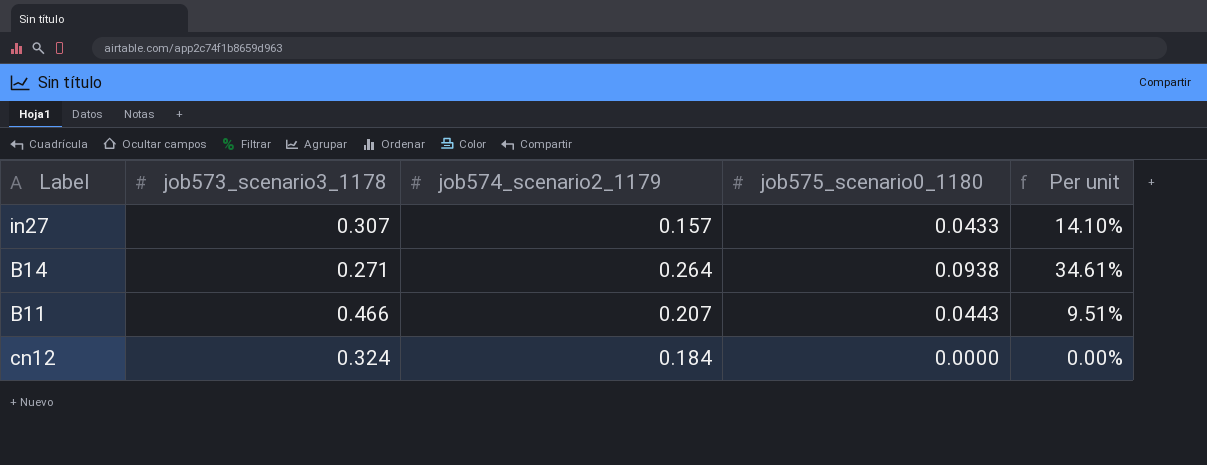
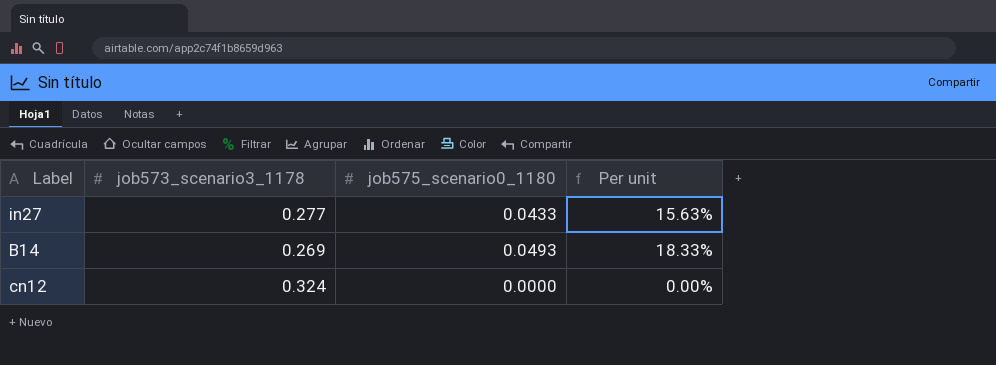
column job574_scenario2_1179 | position: 3 -> none
row B11: 0.466 | 0.207 | 0.0443 | 9.51% -> none
in27 | job573_scenario3_1178: 0.307 -> 0.277
in27 | Per unit: 14.10% -> 15.63%
B14 | job573_scenario3_1178: 0.271 -> 0.269
B14 | job575_scenario0_1180: 0.0938 -> 0.0493
B14 | Per unit: 34.61% -> 18.33%

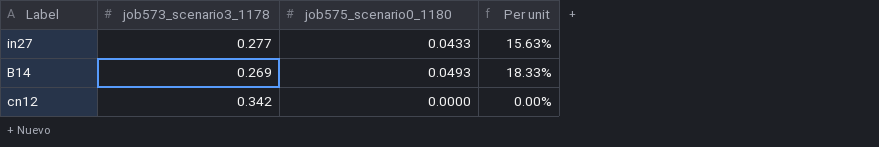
cn12 | job573_scenario3_1178: 0.324 -> 0.342

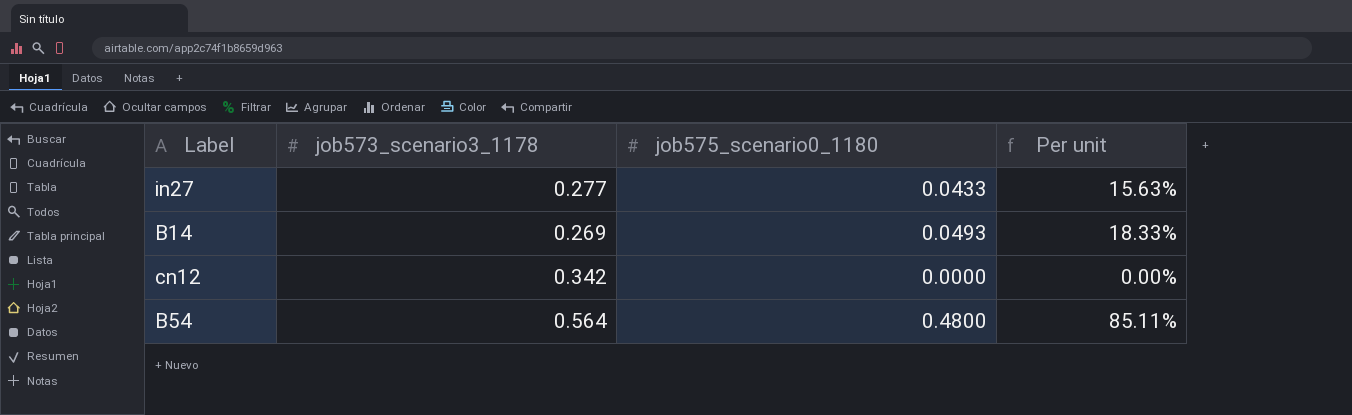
row B54: none -> 0.564 | 0.4800 | 85.11%

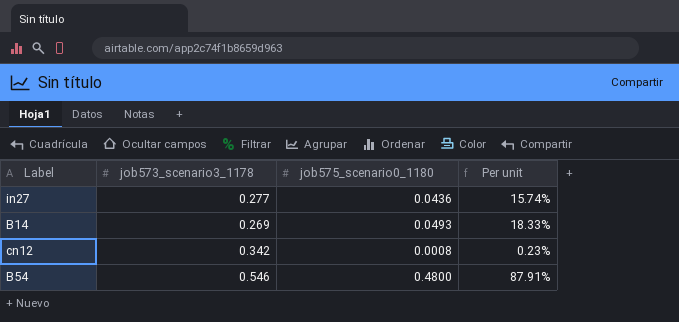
in27 | job575_scenario0_1180: 0.0433 -> 0.0436
in27 | Per unit: 15.63% -> 15.74%
cn12 | job575_scenario0_1180: 0.0000 -> 0.0008
cn12 | Per unit: 0.00% -> 0.23%
B54 | job573_scenario3_1178: 0.564 -> 0.546
B54 | Per unit: 85.11% -> 87.91%

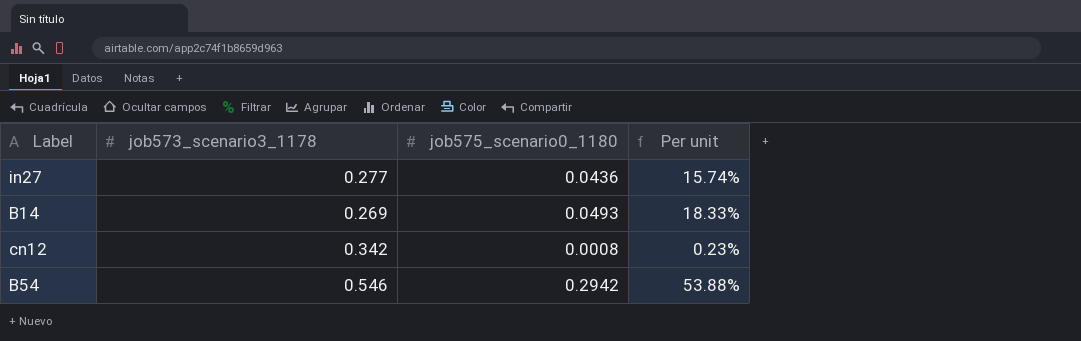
B54 | job575_scenario0_1180: 0.4800 -> 0.2942
B54 | Per unit: 87.91% -> 53.88%

